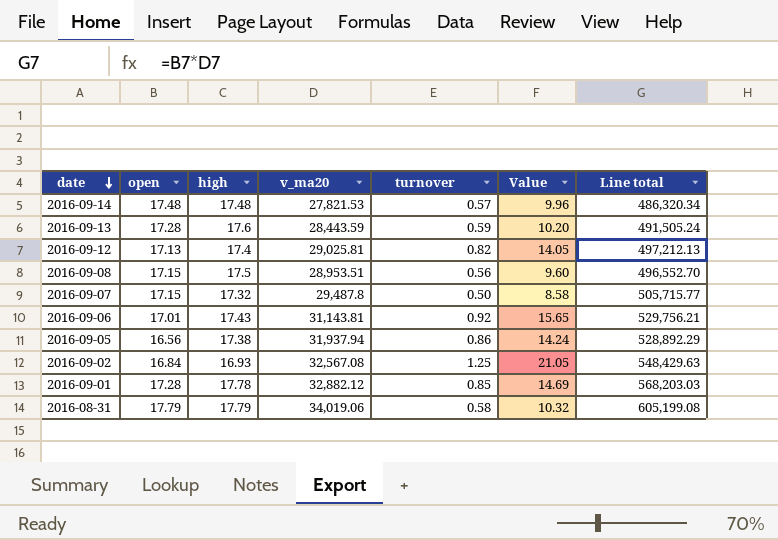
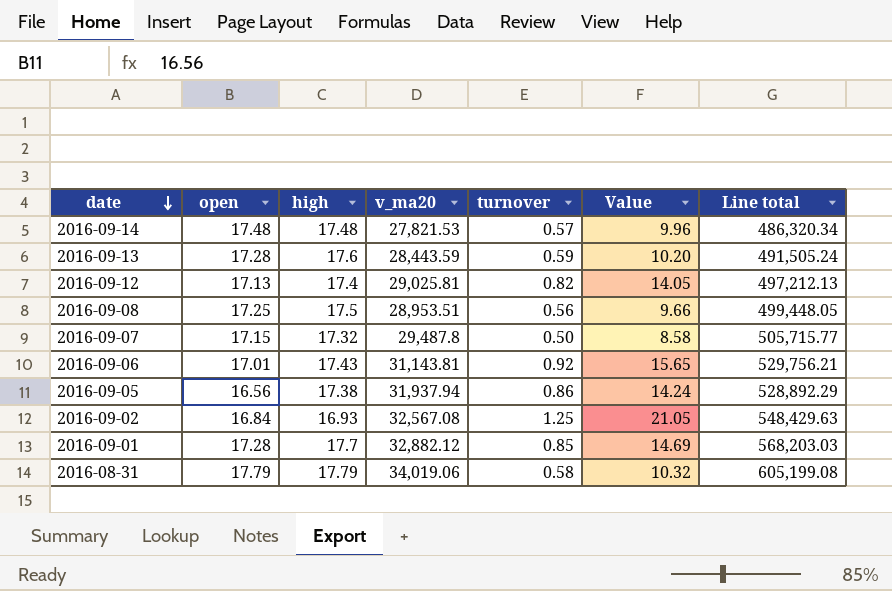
2016-09-08 | open: 17.15 -> 17.25
2016-09-08 | Value: 9.60 -> 9.66
2016-09-08 | Line total: 496,552.70 -> 499,448.05
2016-09-01 | high: 17.78 -> 17.7

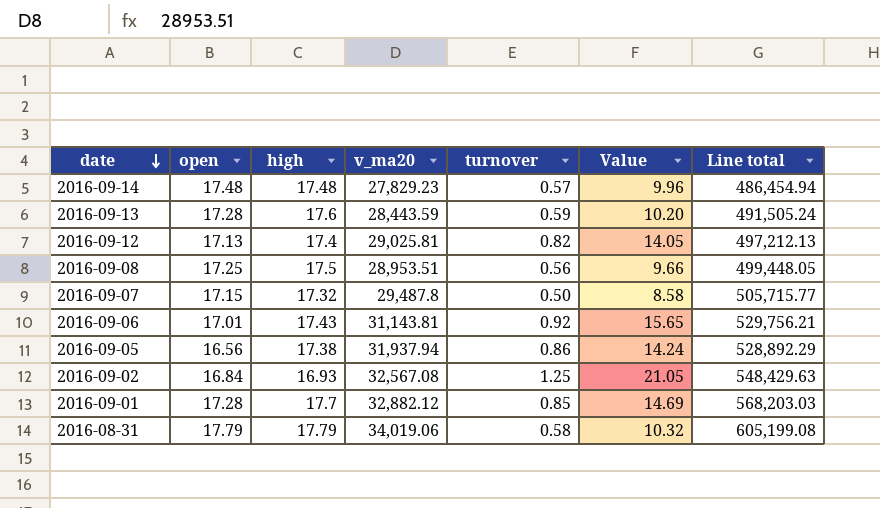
2016-09-14 | v_ma20: 27,821.53 -> 27,829.23
2016-09-14 | Line total: 486,320.34 -> 486,454.94

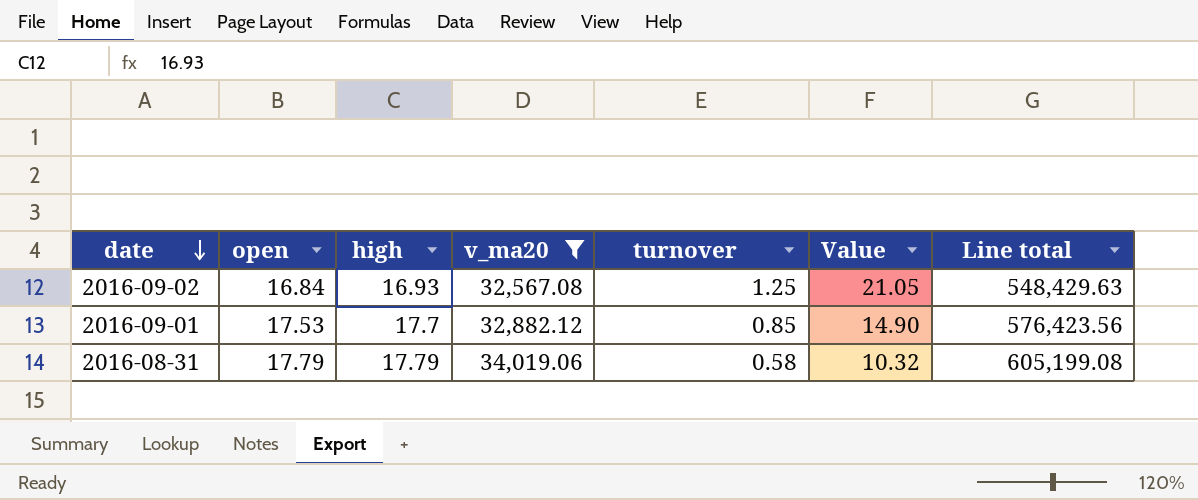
filter: none -> v_ma20 >= 32,567.08
2016-09-01 | open: 17.28 -> 17.53
2016-09-01 | Value: 14.69 -> 14.90
2016-09-01 | Line total: 568,203.03 -> 576,423.56

